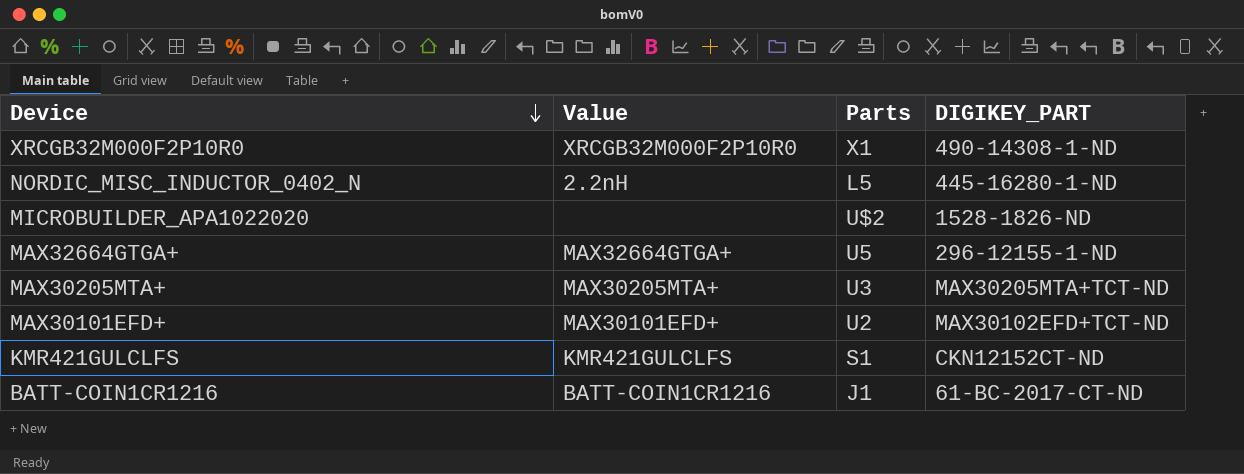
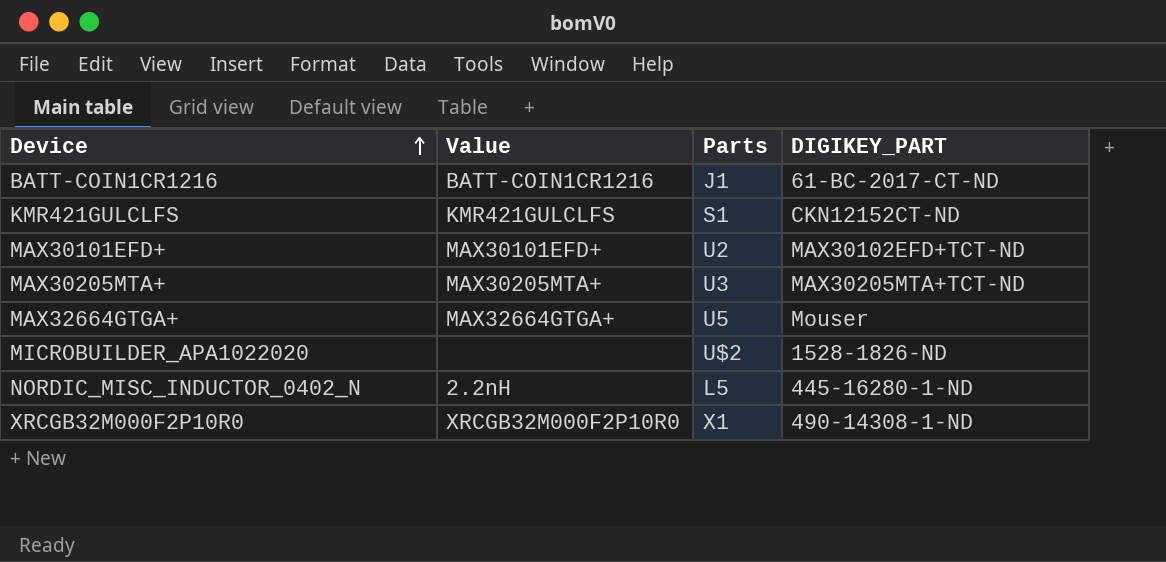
row order: Device descending -> Device ascending
MAX32664GTGA+ | DIGIKEY_PART: 296-12155-1-ND -> Mouser

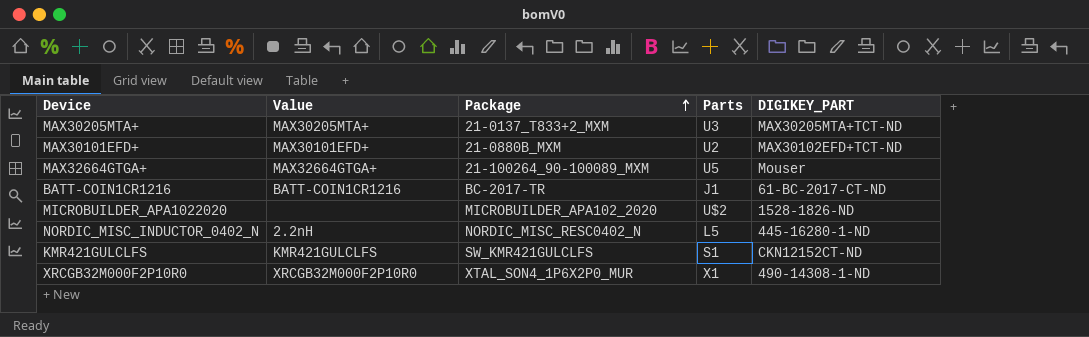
row order: Device ascending -> Package ascending
column Package | position: none -> 3

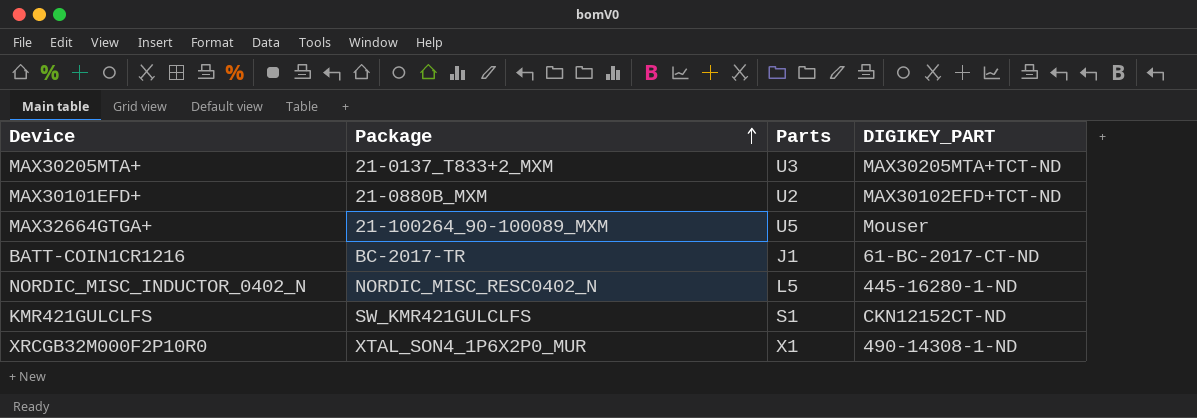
column Value | position: 2 -> none
row MICROBUILDER_APA1022020: none | MICROBUILDER_APA102_2020 | U$2 | 1528-1826-ND -> none

